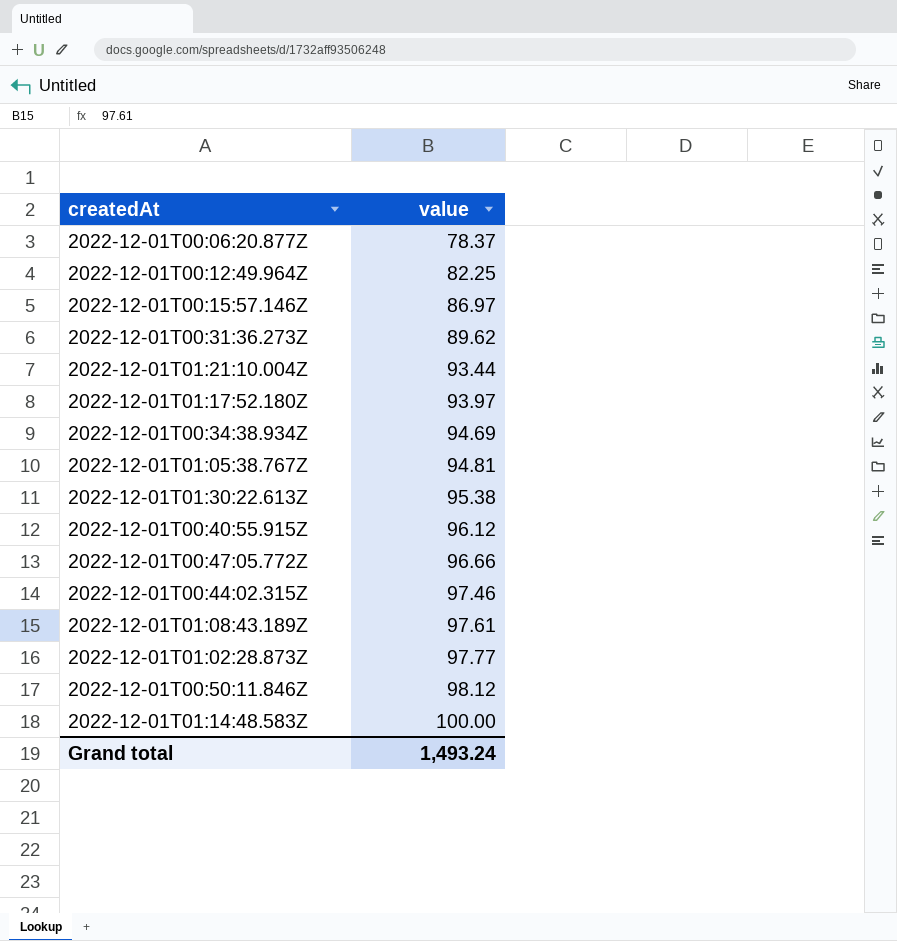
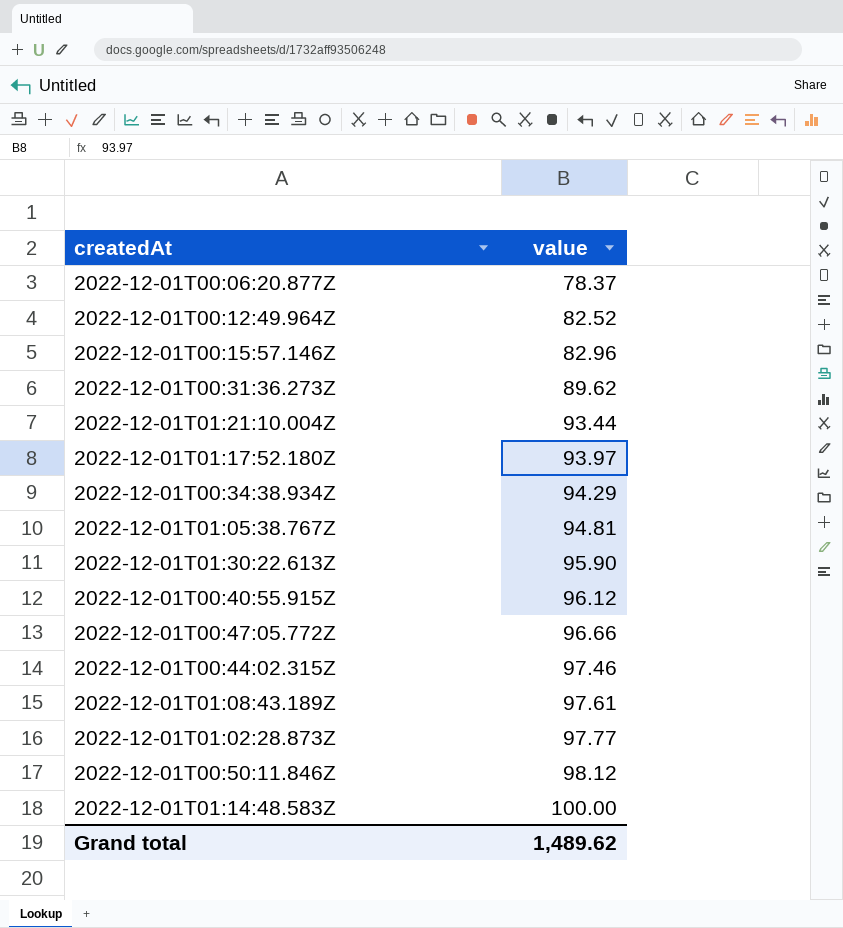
2022-12-01T00:12:49.964Z | value: 82.25 -> 82.52
2022-12-01T00:15:57.146Z | value: 86.97 -> 82.96
2022-12-01T00:34:38.934Z | value: 94.69 -> 94.29
2022-12-01T01:30:22.613Z | value: 95.38 -> 95.90
Grand total | value: 1,493.24 -> 1,489.62

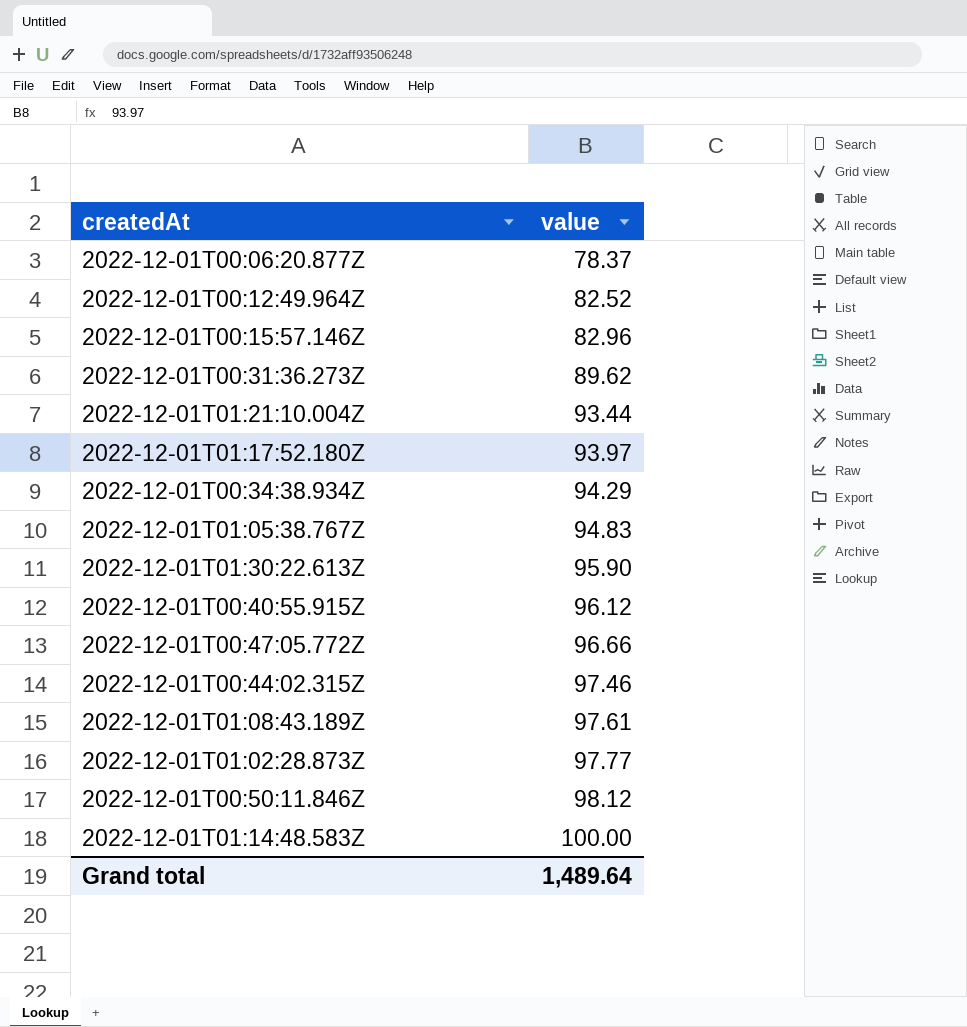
2022-12-01T01:05:38.767Z | value: 94.81 -> 94.83
Grand total | value: 1,489.62 -> 1,489.64

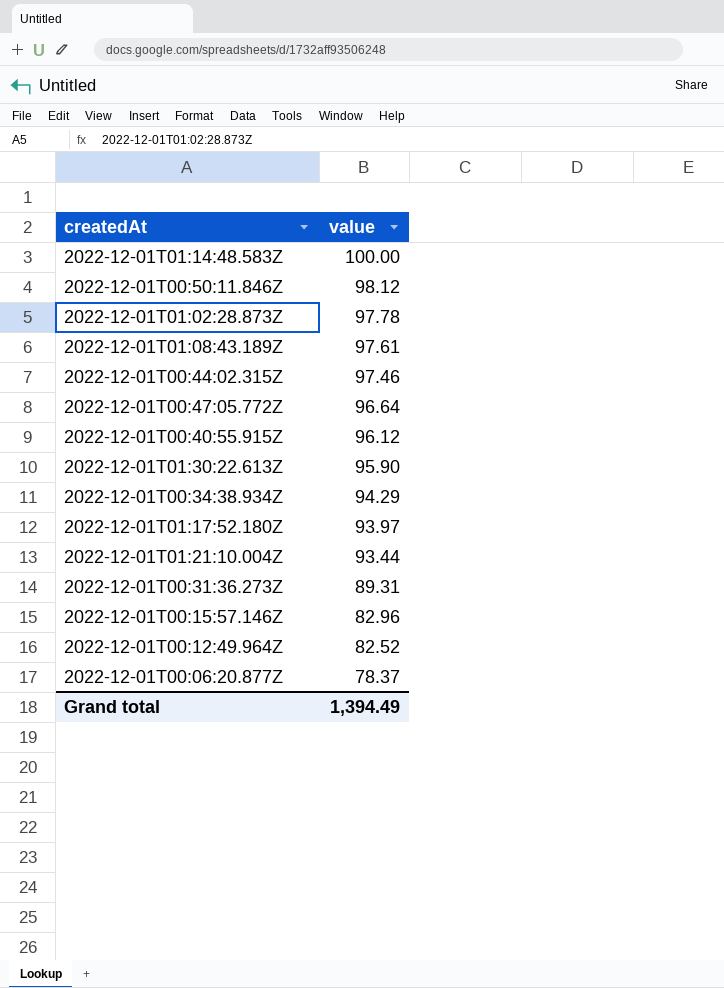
row order: value ascending -> value descending
row 2022-12-01T01:05:38.767Z: 94.83 -> none
2022-12-01T01:02:28.873Z | value: 97.77 -> 97.78
2022-12-01T00:47:05.772Z | value: 96.66 -> 96.64
2022-12-01T00:31:36.273Z | value: 89.62 -> 89.31
Grand total | value: 1,489.64 -> 1,394.49

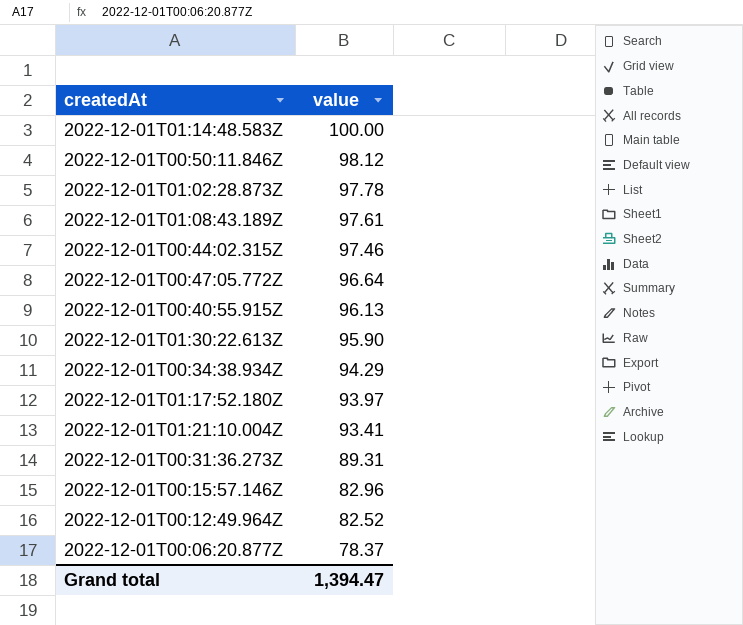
2022-12-01T00:40:55.915Z | value: 96.12 -> 96.13
2022-12-01T01:21:10.004Z | value: 93.44 -> 93.41
Grand total | value: 1,394.49 -> 1,394.47

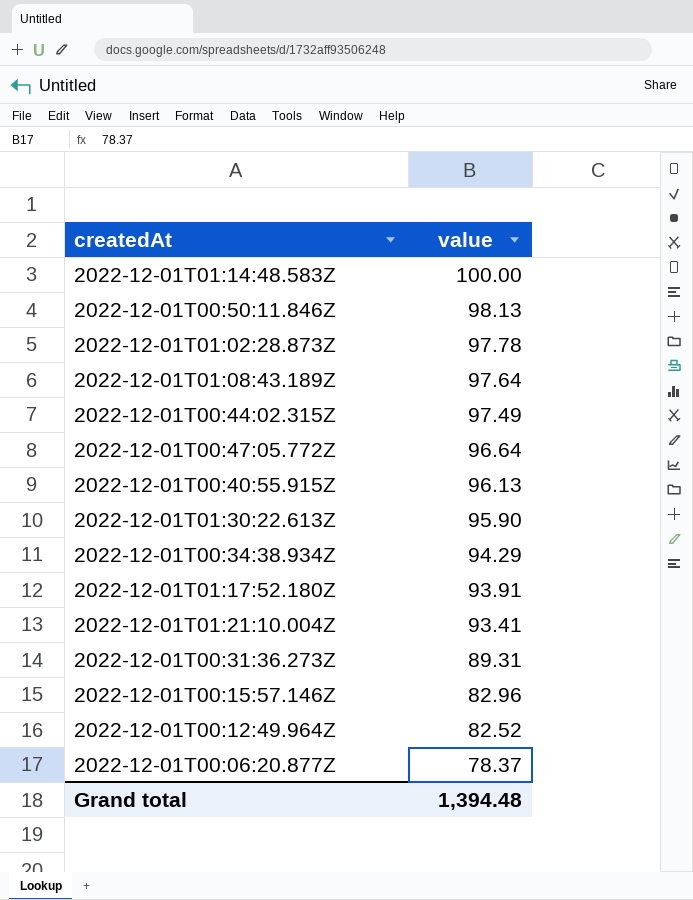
2022-12-01T00:50:11.846Z | value: 98.12 -> 98.13
2022-12-01T01:08:43.189Z | value: 97.61 -> 97.64
2022-12-01T00:44:02.315Z | value: 97.46 -> 97.49
2022-12-01T01:17:52.180Z | value: 93.97 -> 93.91
Grand total | value: 1,394.47 -> 1,394.48

